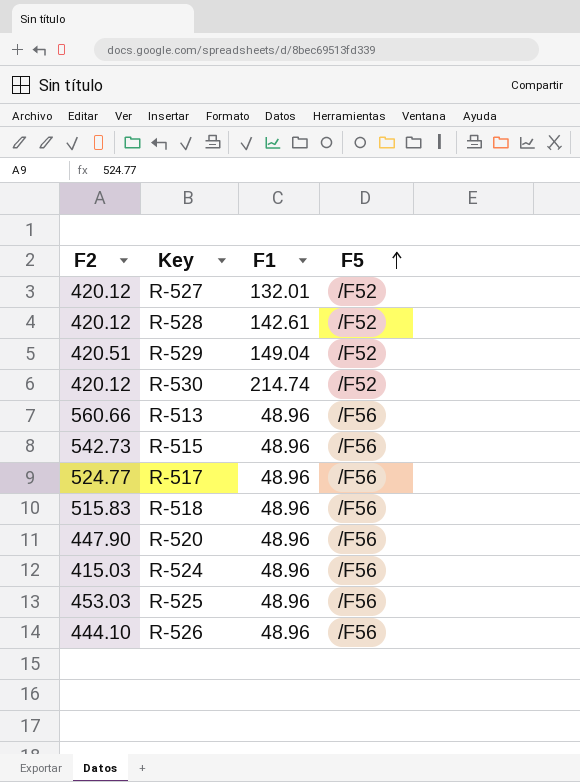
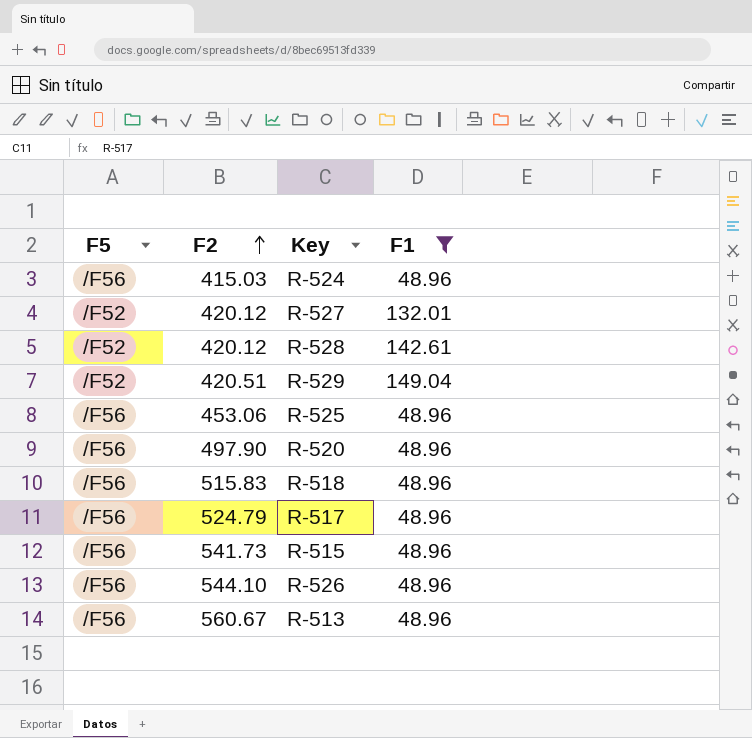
filter: none -> F1 != 214.74
row order: F5 ascending -> F2 ascending
column F5 | position: 4 -> 1
R-525 | F2: 453.03 -> 453.06
R-520 | F2: 447.90 -> 497.90
R-517 | F2: 524.77 -> 524.79
R-515 | F2: 542.73 -> 541.73
R-526 | F2: 444.10 -> 544.10
R-513 | F2: 560.66 -> 560.67

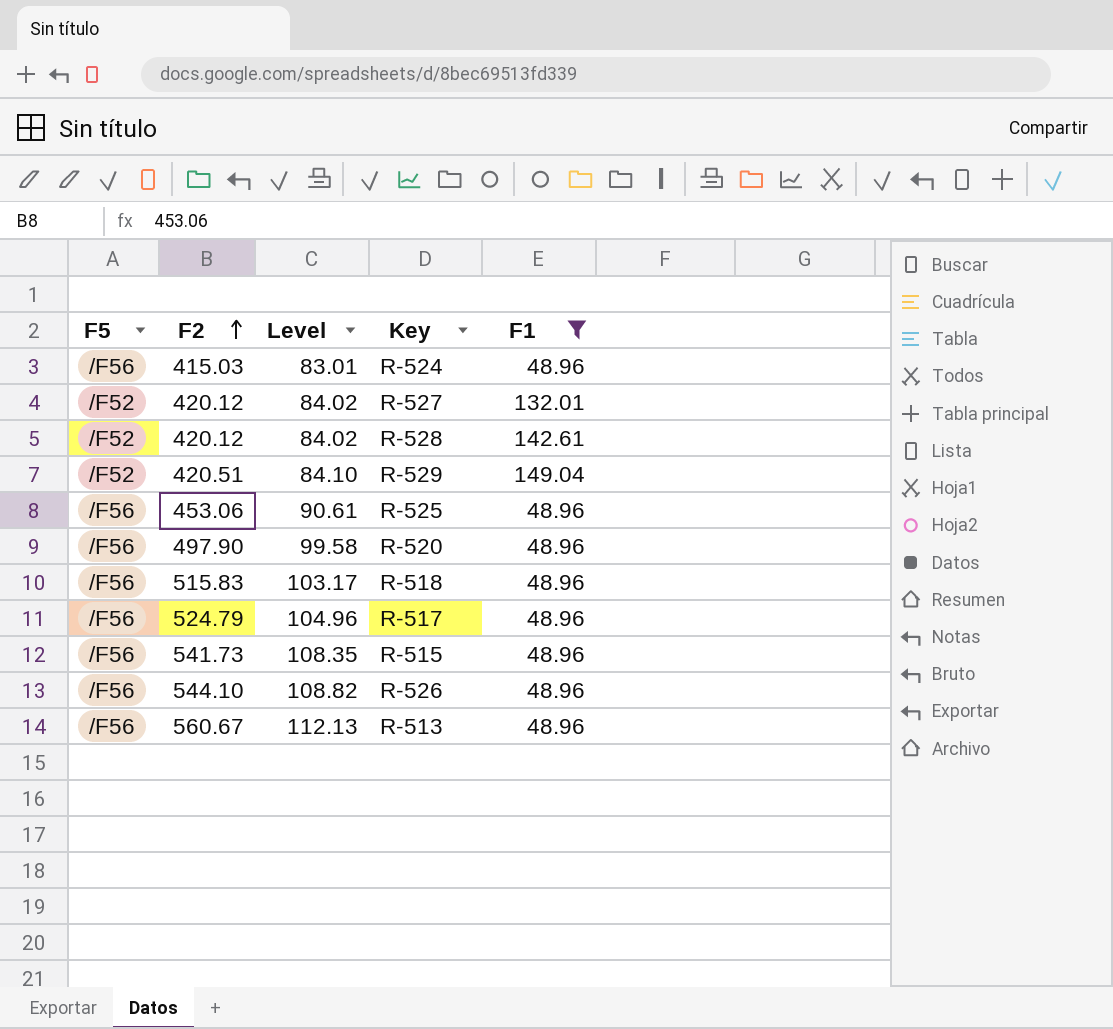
column Level | formula: none -> [F2] * 0.2

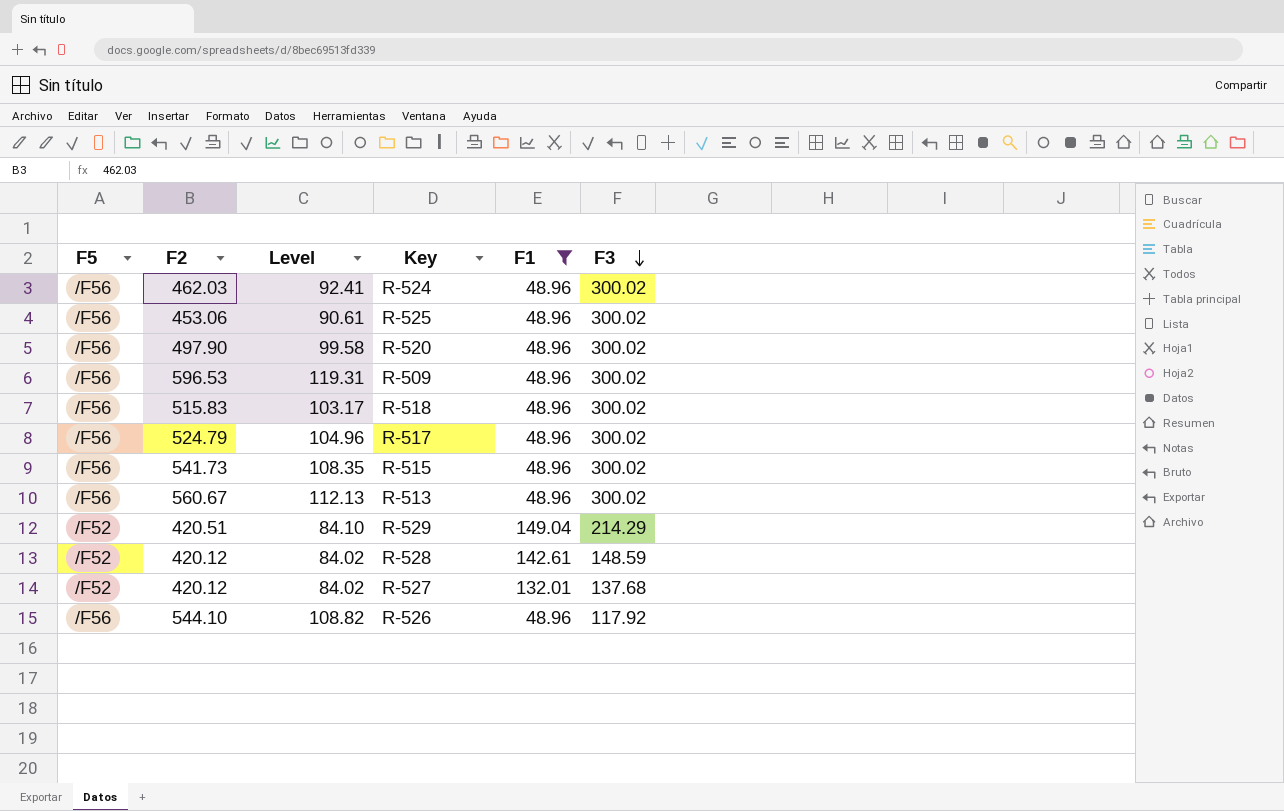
row order: F2 ascending -> F3 descending
column F3 | position: none -> 6
R-524 | F2: 415.03 -> 462.03
R-524 | Level: 83.01 -> 92.41
row R-509: none -> /F56 | 596.53 | 119.31 | 48.96 | 300.02

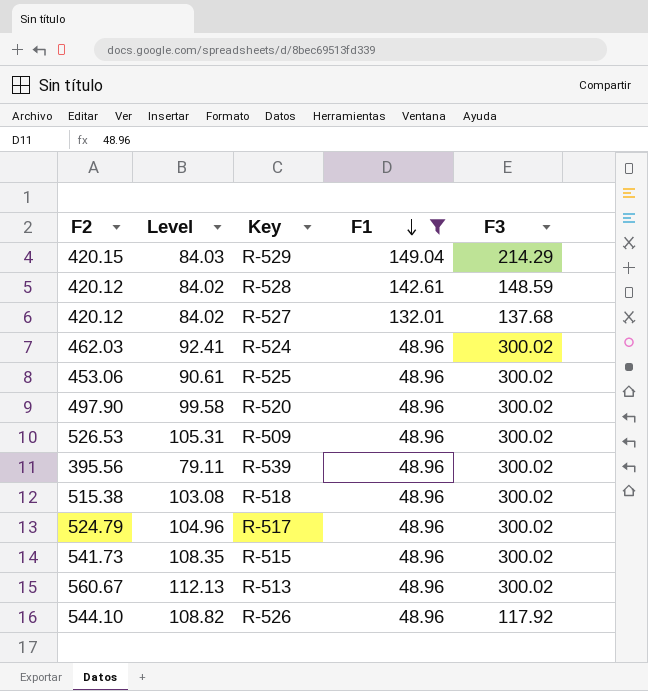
row order: F3 descending -> F1 descending
column F5 | position: 1 -> none
R-529 | F2: 420.51 -> 420.15
R-529 | Level: 84.10 -> 84.03
R-509 | F2: 596.53 -> 526.53
R-509 | Level: 119.31 -> 105.31
row R-539: none -> 395.56 | 79.11 | 48.96 | 300.02
R-518 | F2: 515.83 -> 515.38
R-518 | Level: 103.17 -> 103.08

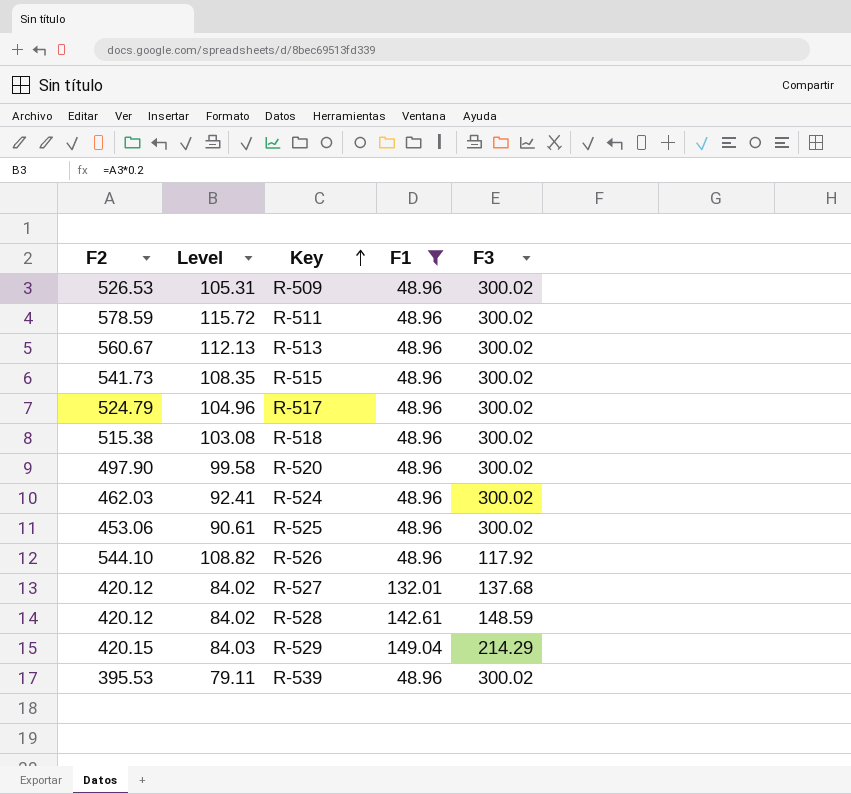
row order: F1 descending -> Key ascending
row R-511: none -> 578.59 | 115.72 | 48.96 | 300.02
R-539 | F2: 395.56 -> 395.53

